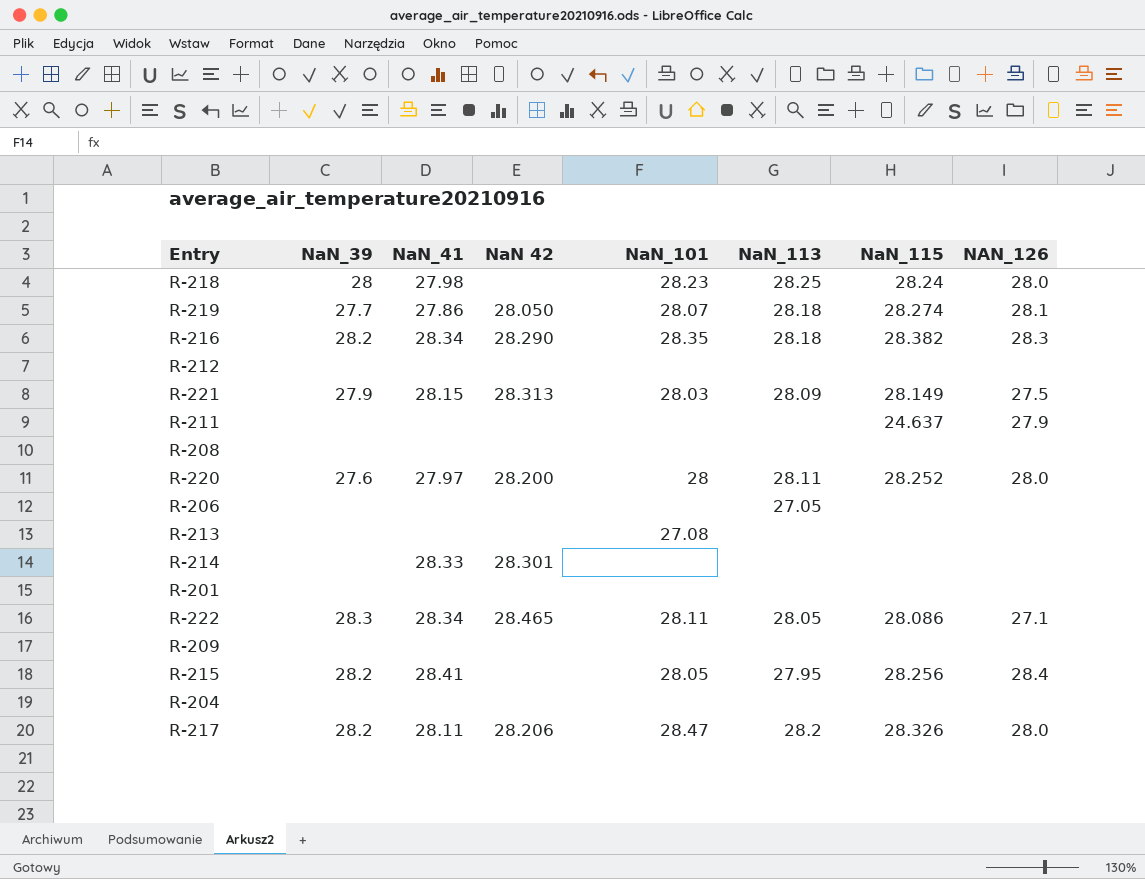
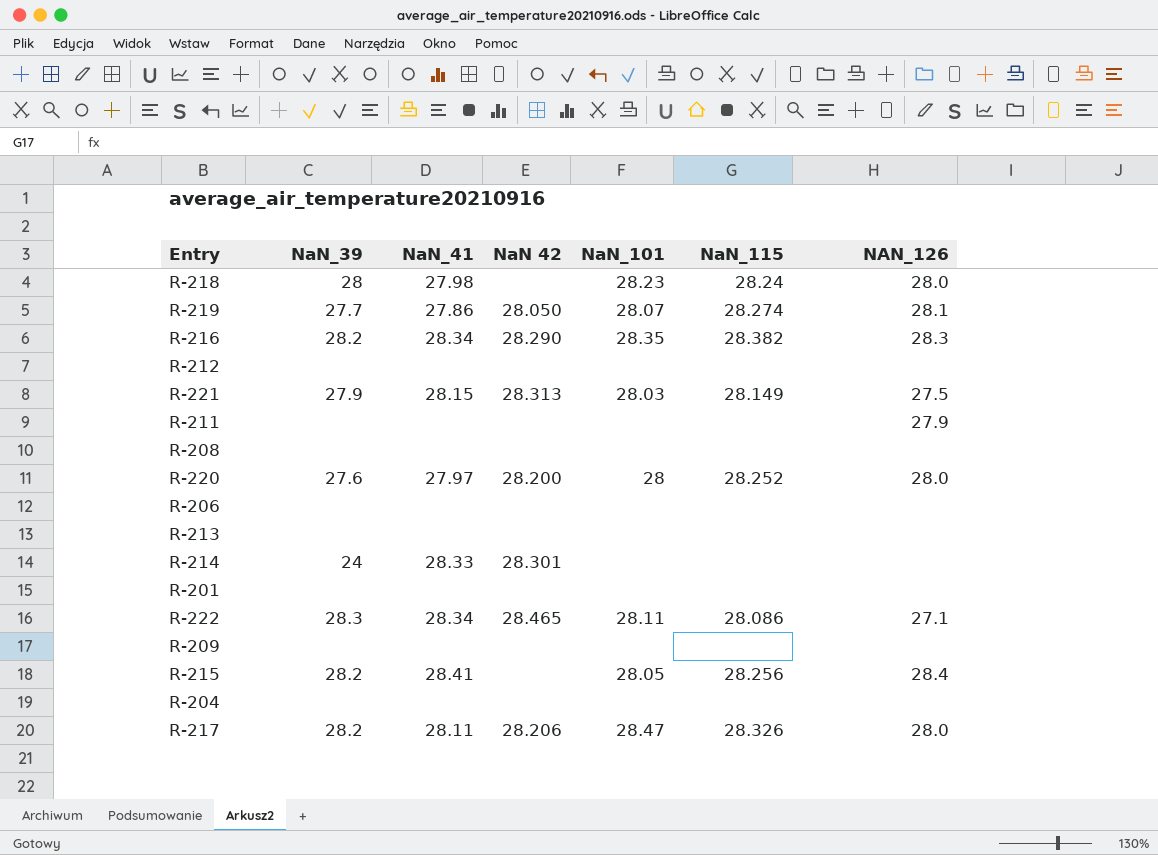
column NaN_113 | position: 6 -> none
R-211 | NaN_115: 24.637 -> none
R-213 | NaN_101: 27.08 -> none
R-214 | NaN_39: none -> 24

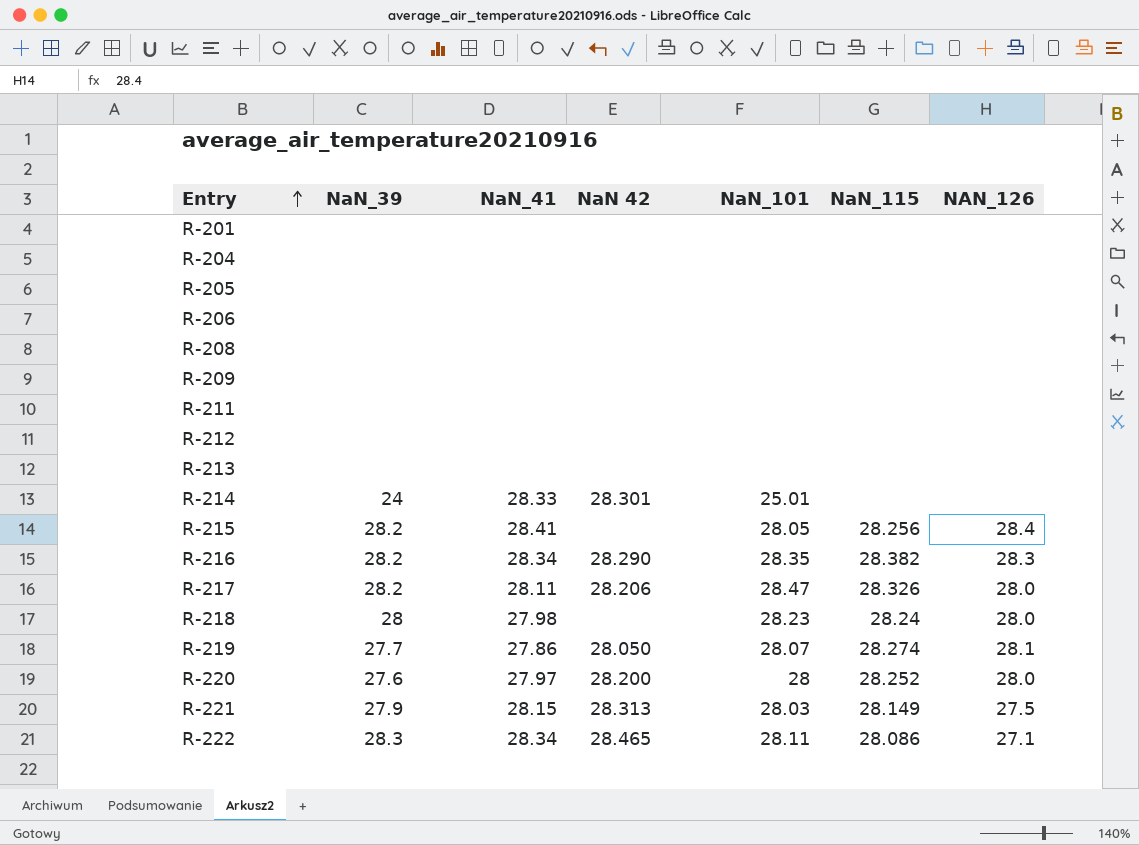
row order: none -> Entry ascending
row R-205: none -> none | none | none | none | none | none
R-211 | NAN_126: 27.9 -> none
R-214 | NaN_101: none -> 25.01

